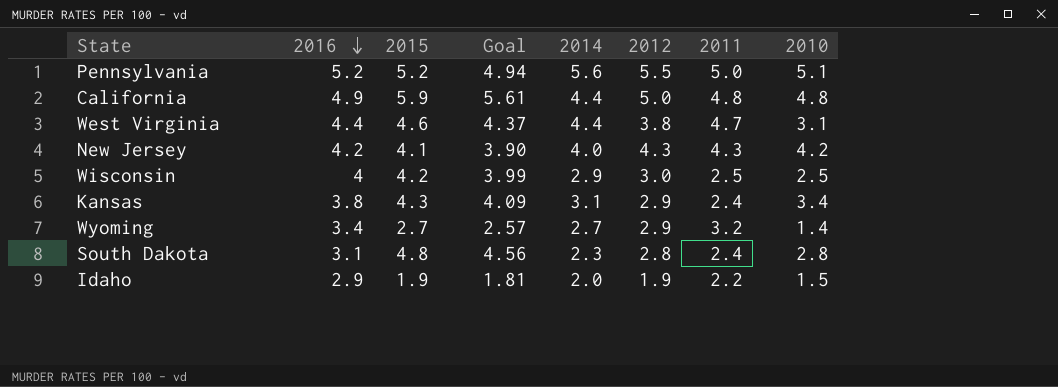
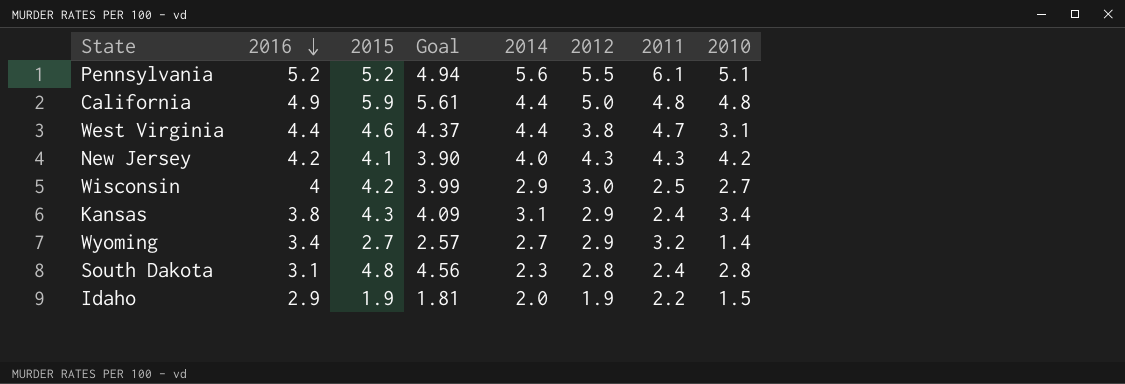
Pennsylvania | 2011: 5.0 -> 6.1
Wisconsin | 2010: 2.5 -> 2.7

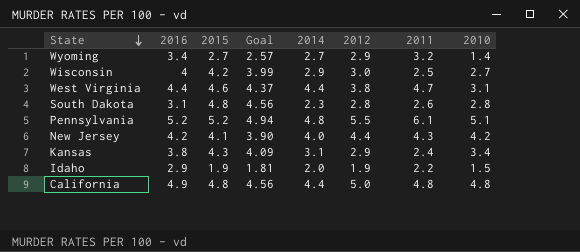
row order: 2016 descending -> State descending
South Dakota | 2011: 2.4 -> 2.6
Pennsylvania | 2014: 5.6 -> 4.8
New Jersey | 2012: 4.3 -> 4.4
California | 2015: 5.9 -> 4.8
California | Goal: 5.61 -> 4.56

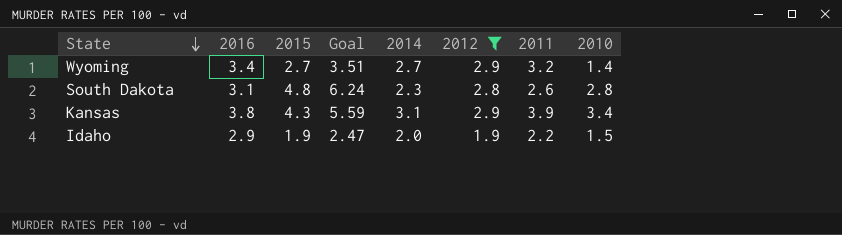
filter: none -> 2012 <= 2.9
column Goal | formula: [2015] * 0.95 -> [2015] * 1.3
Kansas | 2011: 2.4 -> 3.9

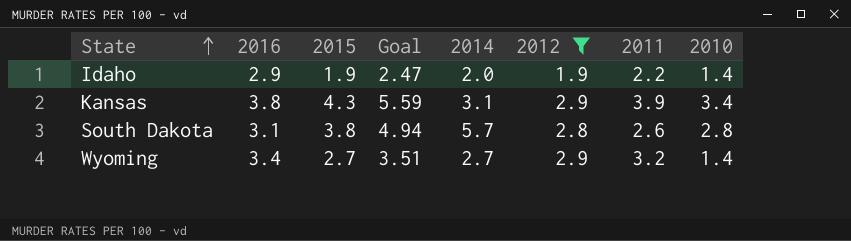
row order: State descending -> State ascending
Idaho | 2010: 1.5 -> 1.4
South Dakota | 2015: 4.8 -> 3.8
South Dakota | Goal: 6.24 -> 4.94
South Dakota | 2014: 2.3 -> 5.7

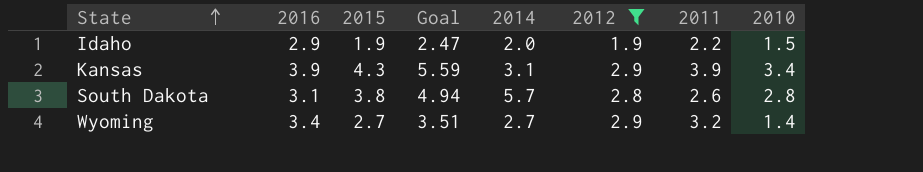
Idaho | 2010: 1.4 -> 1.5
Kansas | 2016: 3.8 -> 3.9

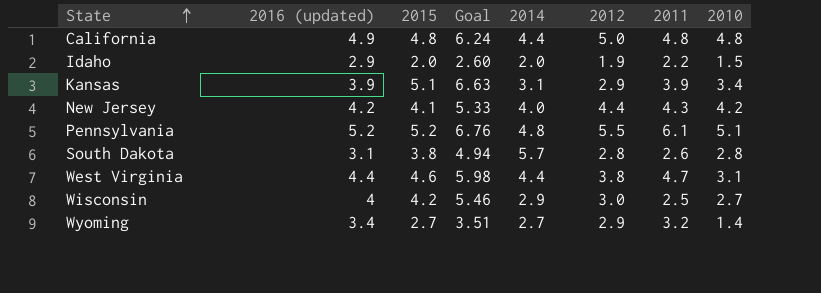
filter: 2012 <= 2.9 -> none
column name: 2016 -> 2016 (updated)
Idaho | 2015: 1.9 -> 2.0
Idaho | Goal: 2.47 -> 2.60
Kansas | 2015: 4.3 -> 5.1
Kansas | Goal: 5.59 -> 6.63

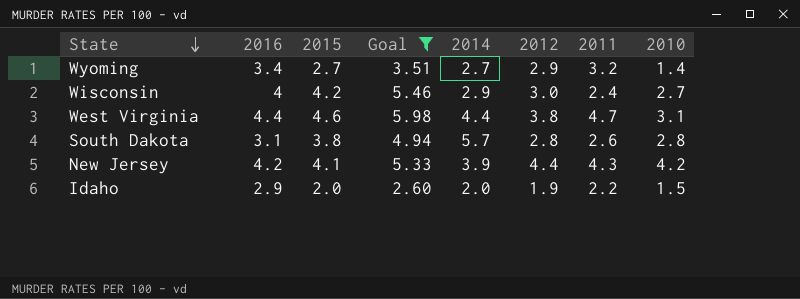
filter: none -> Goal <= 5.98
row order: State ascending -> State descending
column name: 2016 (updated) -> 2016
Wisconsin | 2011: 2.5 -> 2.4
New Jersey | 2014: 4.0 -> 3.9

